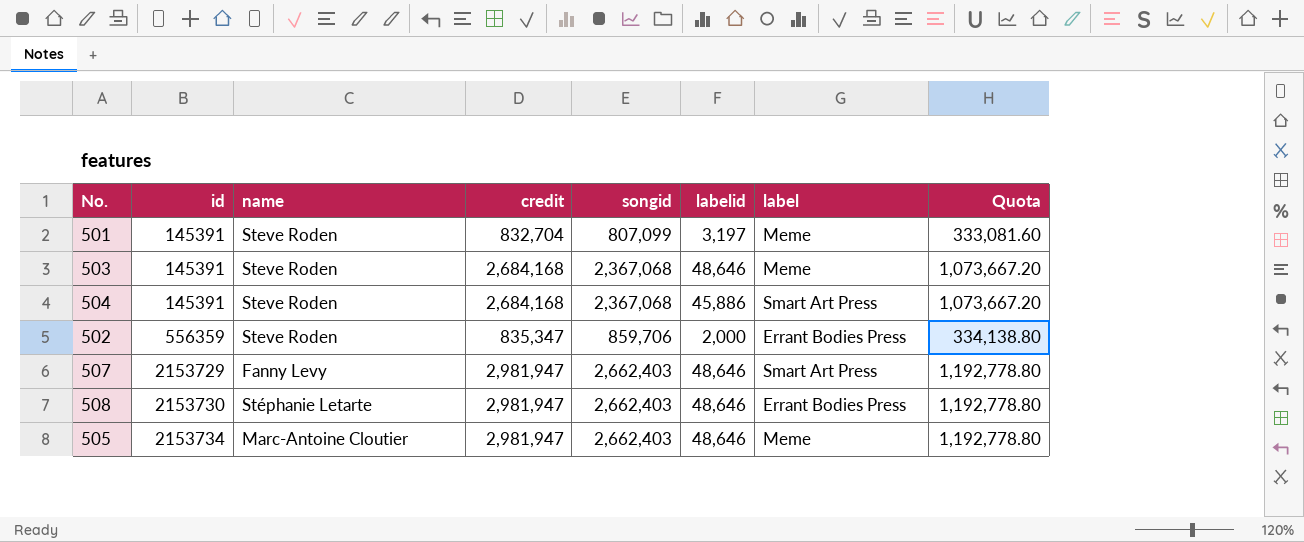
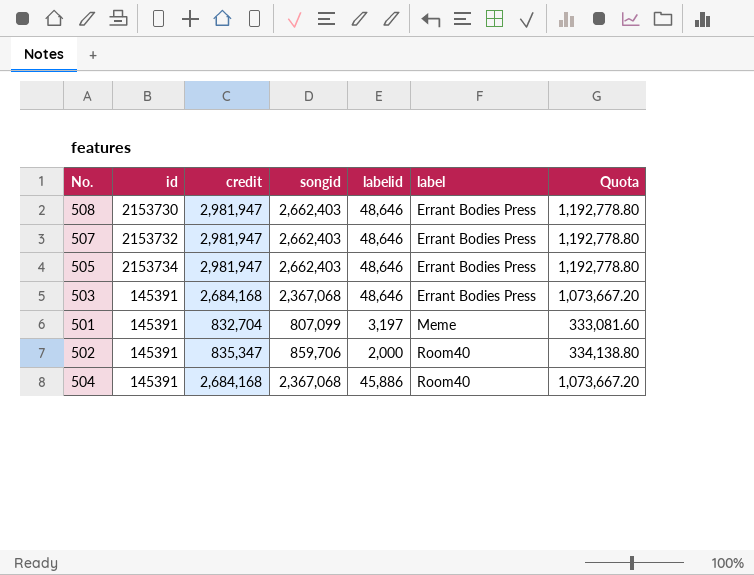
row order: id ascending -> label ascending
column name | position: 3 -> none
507 | id: 2153729 -> 2153732
507 | label: Smart Art Press -> Errant Bodies Press
505 | label: Meme -> Errant Bodies Press
503 | label: Meme -> Errant Bodies Press
502 | id: 556359 -> 145391
502 | label: Errant Bodies Press -> Room40
504 | label: Smart Art Press -> Room40

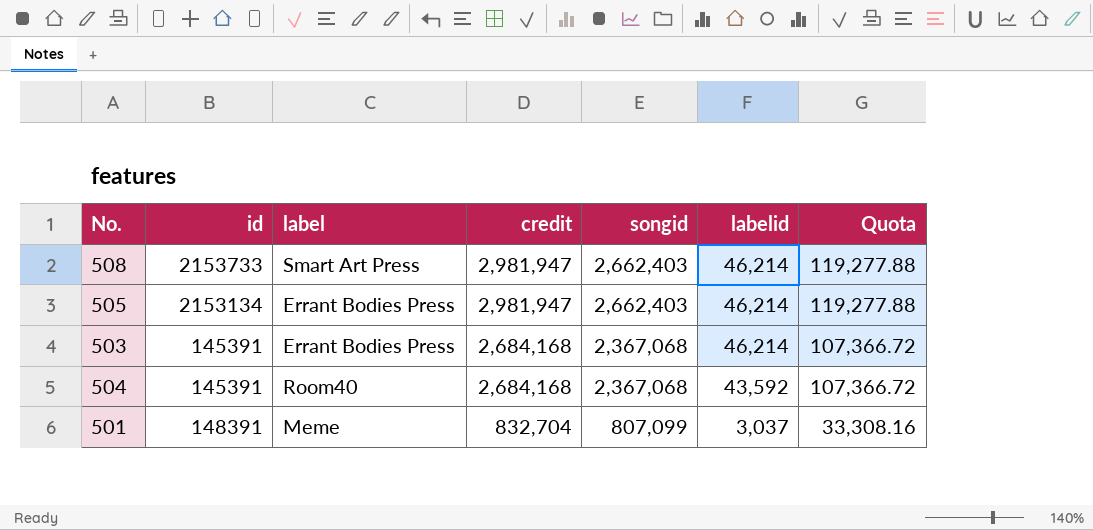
row order: label ascending -> credit descending
column label | position: 6 -> 3
column Quota | formula: [credit] * 0.4 -> [credit] * 0.04
row 507: 2153732 | 2,981,947 | 2,662,403 | 48,646 | Errant Bodies Press | 1,192,778.80 -> none
row 502: 145391 | 835,347 | 859,706 | 2,000 | Room40 | 334,138.80 -> none
508 | id: 2153730 -> 2153733
508 | label: Errant Bodies Press -> Smart Art Press
508 | labelid: 48,646 -> 46,214
505 | id: 2153734 -> 2153134
505 | labelid: 48,646 -> 46,214
503 | labelid: 48,646 -> 46,214
504 | labelid: 45,886 -> 43,592
501 | id: 145391 -> 148391
501 | labelid: 3,197 -> 3,037

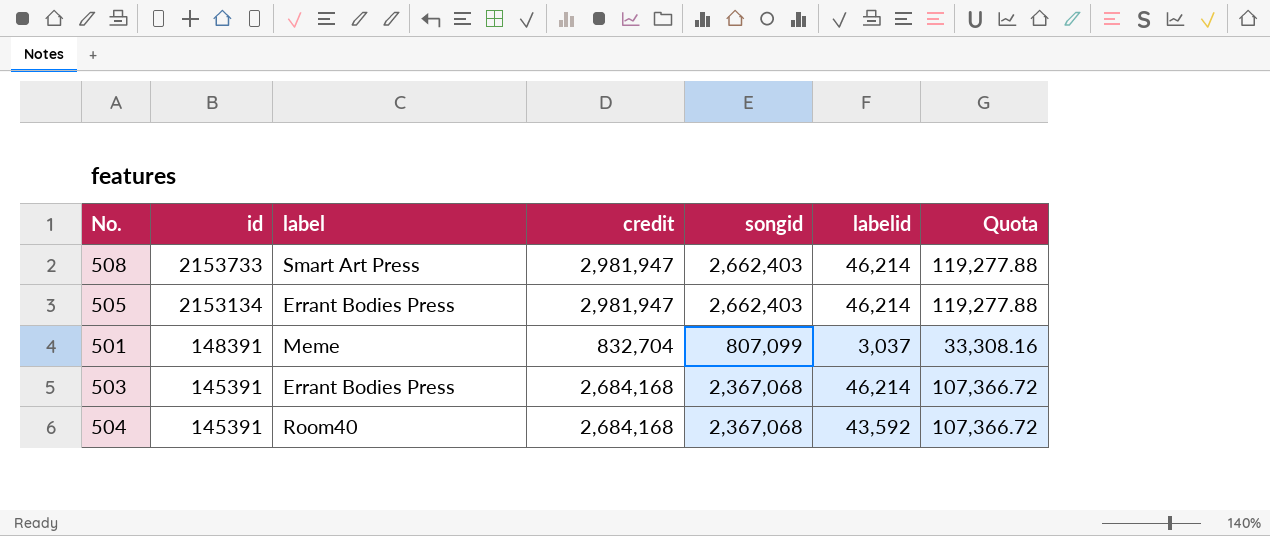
row order: credit descending -> id descending

